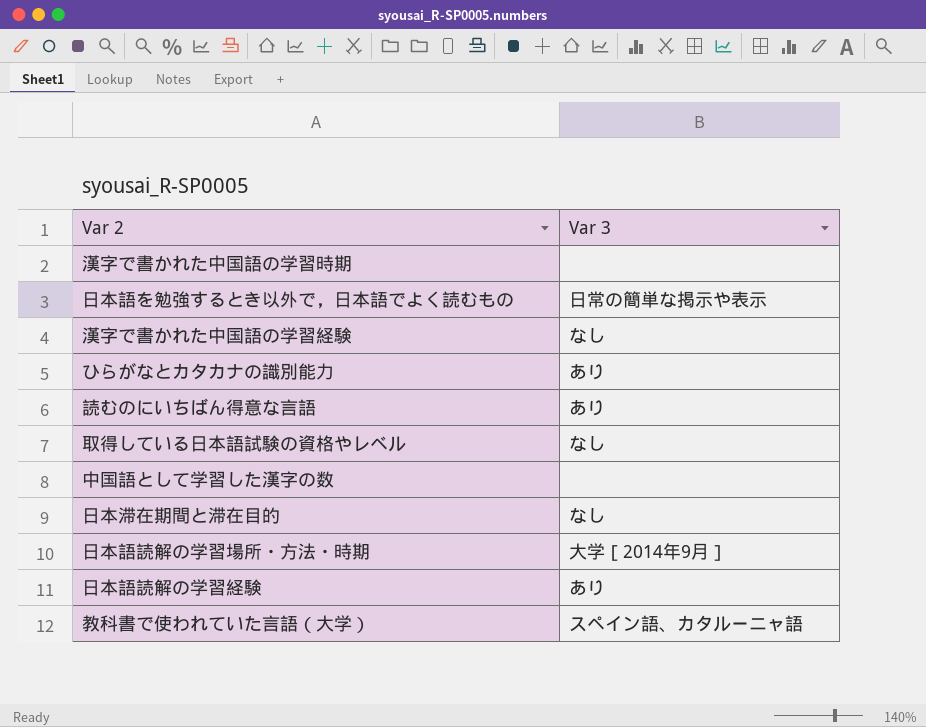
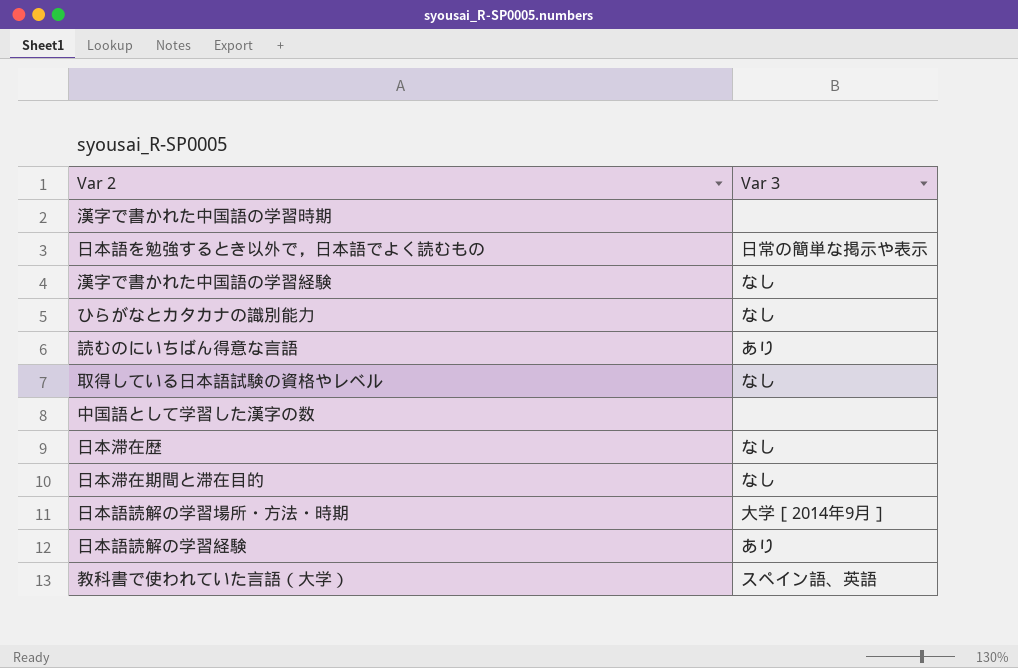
ひらがなとカタカナの識別能力 | Var 3: あり -> なし
row 日本滞在歴: none -> なし
教科書で使われていた言語（大学） | Var 3: スペイン語、カタルーニャ語 -> スペイン語、英語

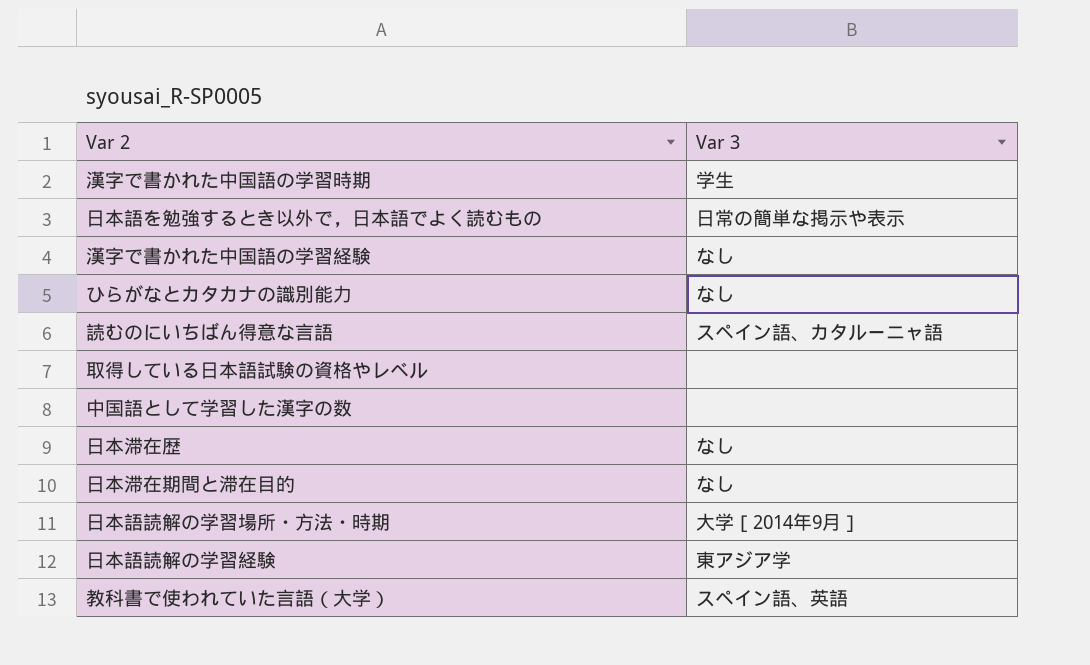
漢字で書かれた中国語の学習時期 | Var 3: none -> 学生
読むのにいちばん得意な言語 | Var 3: あり -> スペイン語、カタルーニャ語
取得している日本語試験の資格やレベル | Var 3: なし -> none
日本語読解の学習経験 | Var 3: あり -> 東アジア学

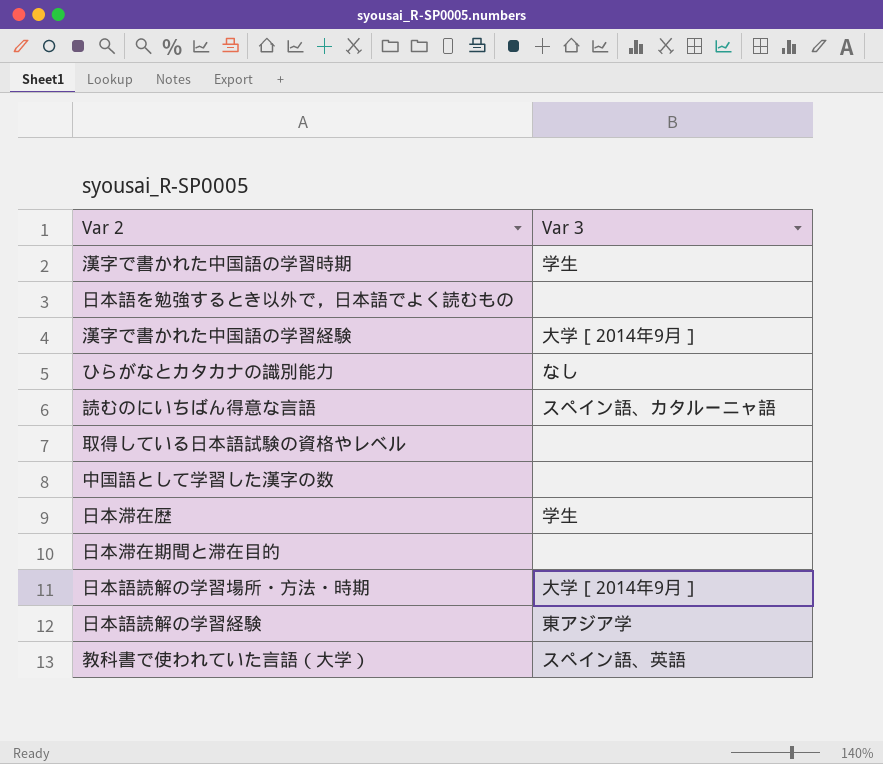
日本語を勉強するとき以外で，日本語でよく読むもの | Var 3: 日常の簡単な掲示や表示 -> none
漢字で書かれた中国語の学習経験 | Var 3: なし -> 大学［2014年9月］
日本滞在歴 | Var 3: なし -> 学生
日本滞在期間と滞在目的 | Var 3: なし -> none

